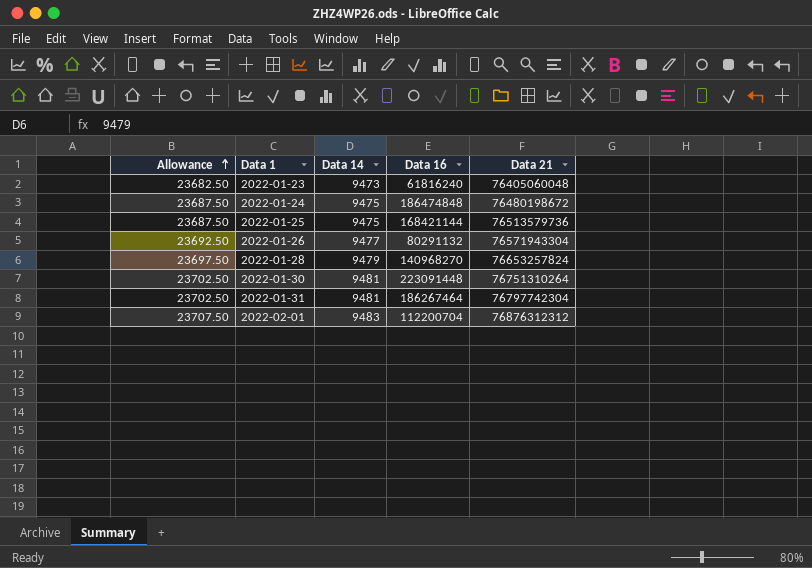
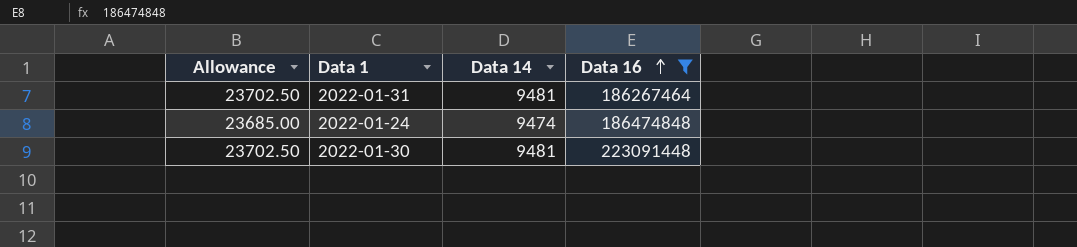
filter: none -> Data 16 >= 186267464
row order: Allowance ascending -> Data 16 ascending
column Data 21 | position: 5 -> none
2022-01-24 | Allowance: 23687.50 -> 23685.00
2022-01-24 | Data 14: 9475 -> 9474

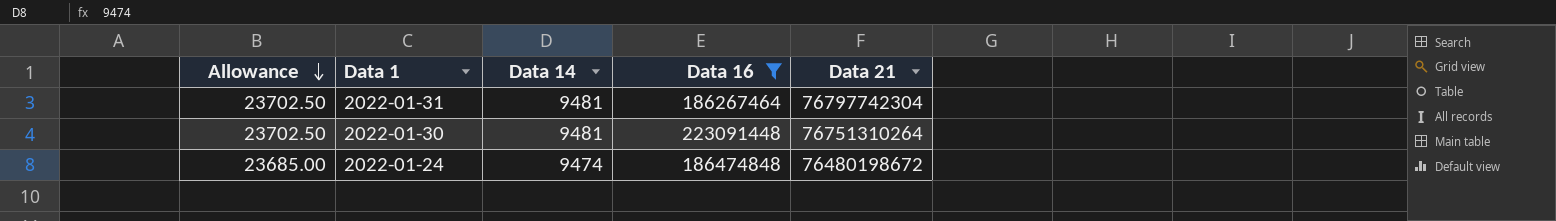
row order: Data 16 ascending -> Allowance descending
column Data 21 | position: none -> 5

